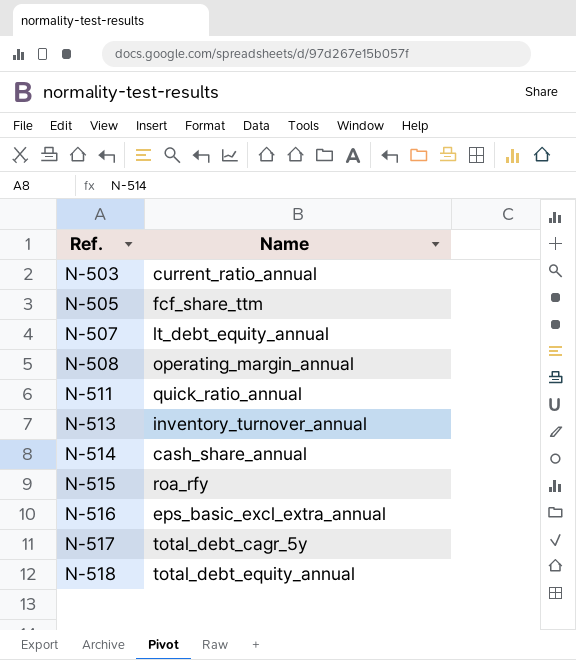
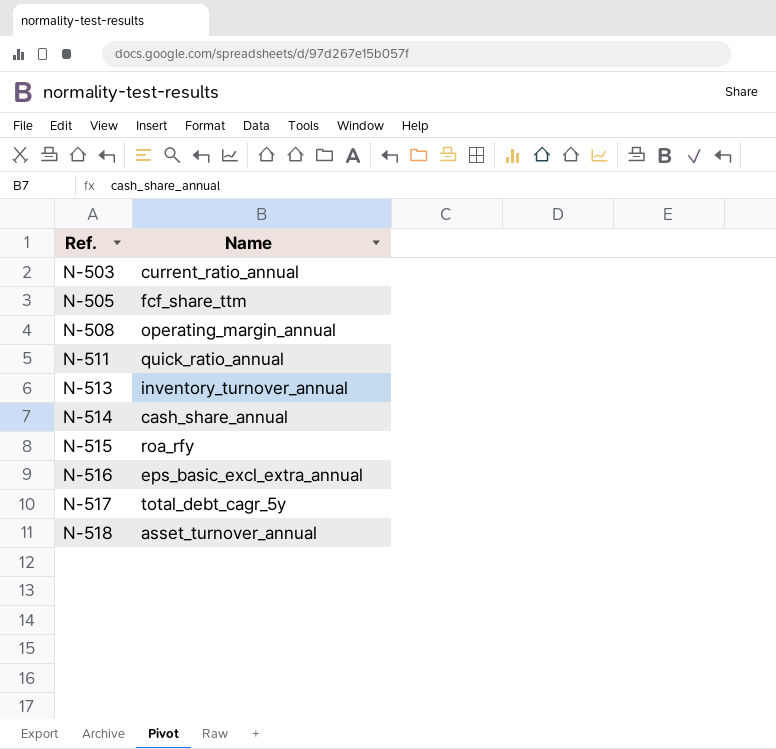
row N-507: lt_debt_equity_annual -> none
N-518 | Name: total_debt_equity_annual -> asset_turnover_annual

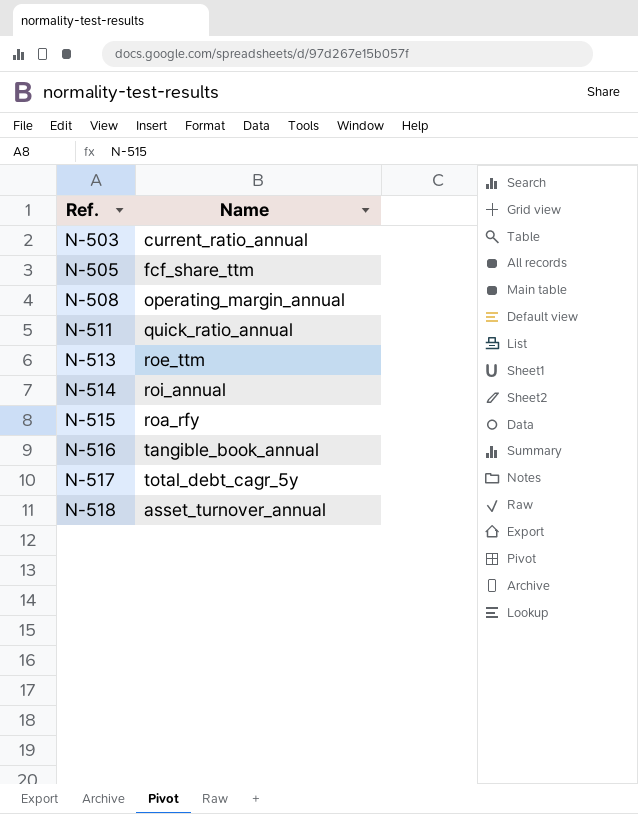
N-513 | Name: inventory_turnover_annual -> roe_ttm
N-514 | Name: cash_share_annual -> roi_annual
N-516 | Name: eps_basic_excl_extra_annual -> tangible_book_annual

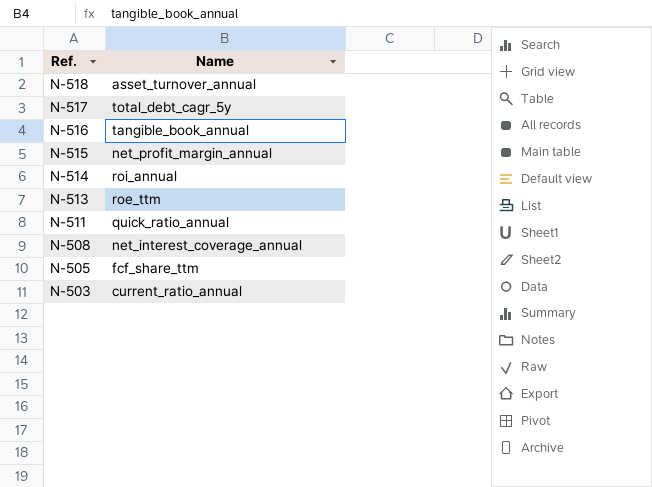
row order: Ref. ascending -> Ref. descending
N-515 | Name: roa_rfy -> net_profit_margin_annual
N-508 | Name: operating_margin_annual -> net_interest_coverage_annual

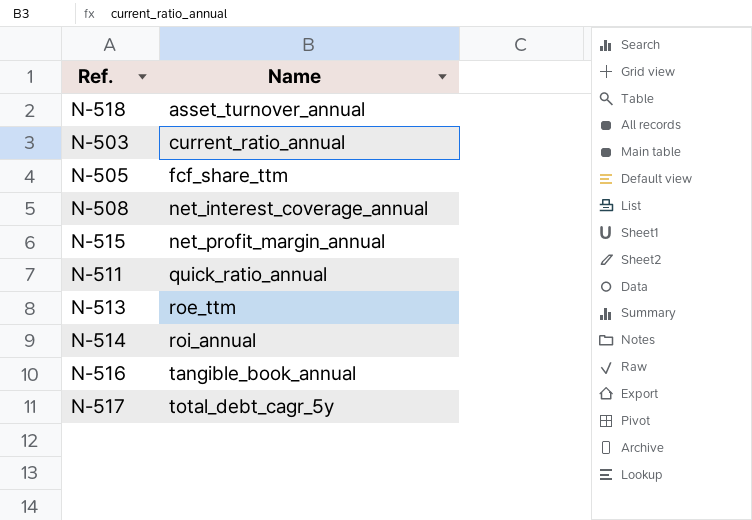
row order: Ref. descending -> Name ascending

